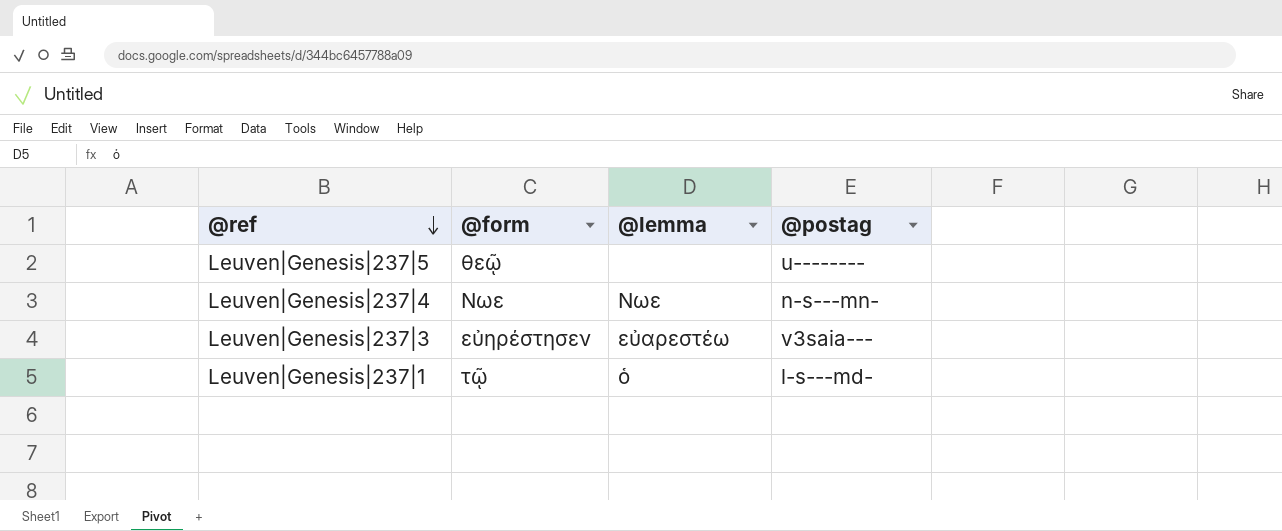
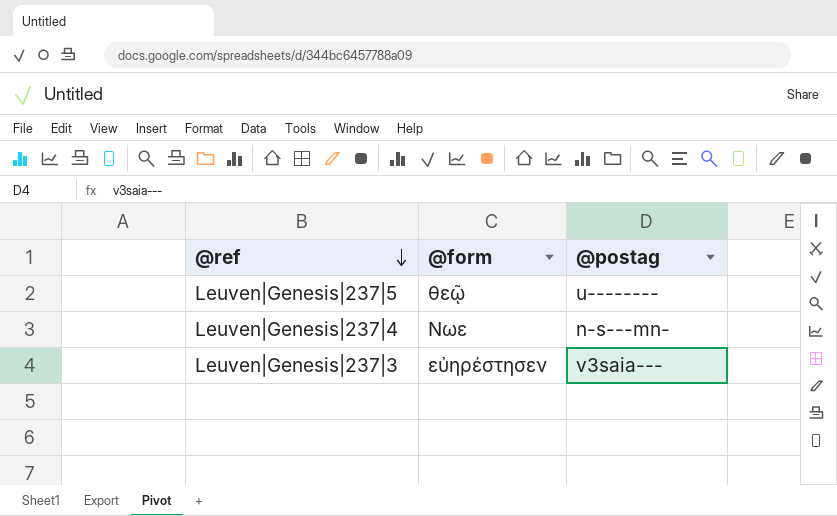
column @lemma | position: 3 -> none
row Leuven|Genesis|237|1: τῷ | ὁ | l-s---md- -> none

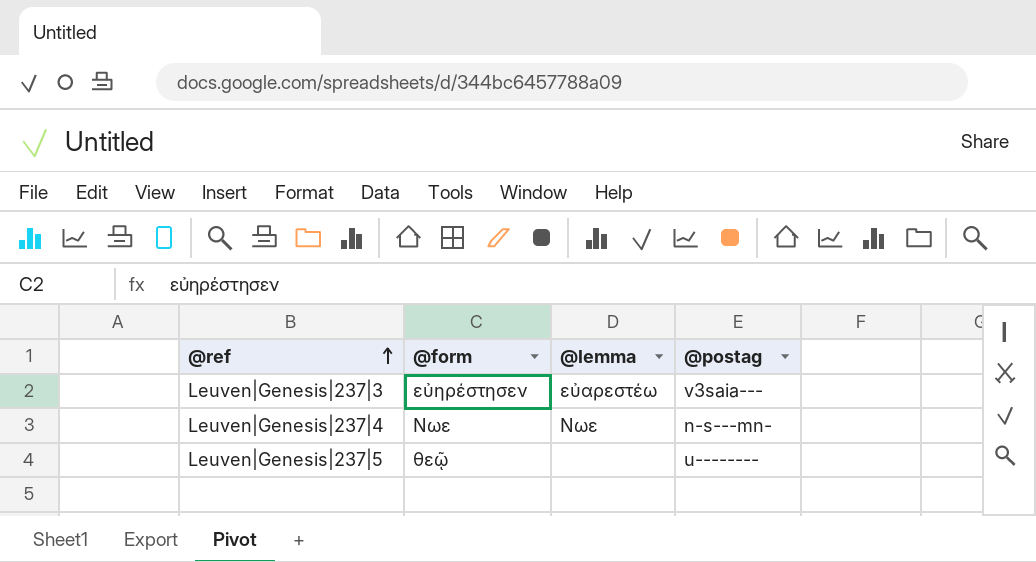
row order: @ref descending -> @ref ascending
column @lemma | position: none -> 3

